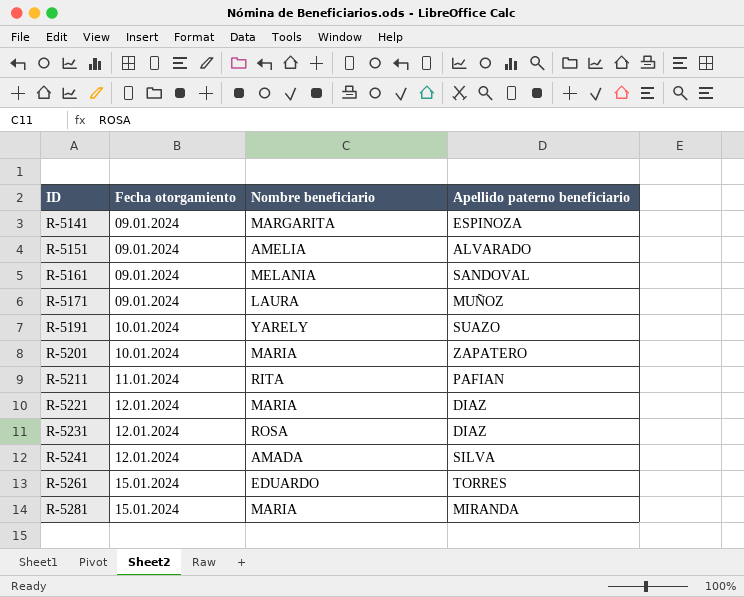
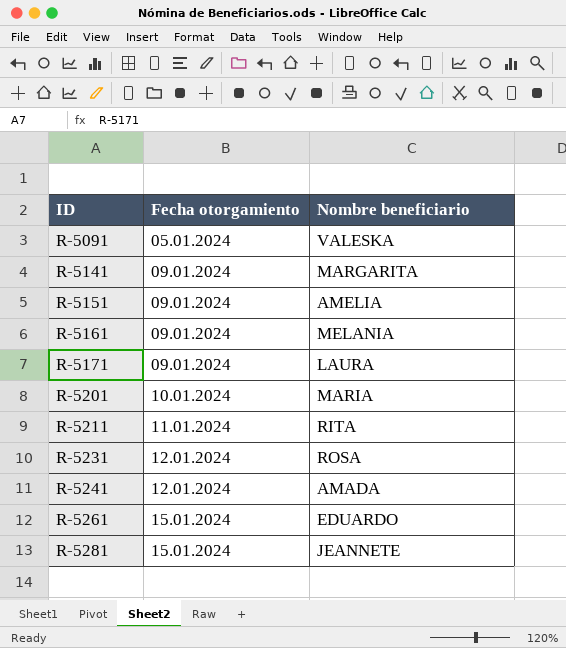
column Apellido paterno beneficiario | position: 4 -> none
row R-5191: 10.01.2024 | YARELY | SUAZO -> none
row R-5221: 12.01.2024 | MARIA | DIAZ -> none
row R-5091: none -> 05.01.2024 | VALESKA
R-5281 | Nombre beneficiario: MARIA -> JEANNETE

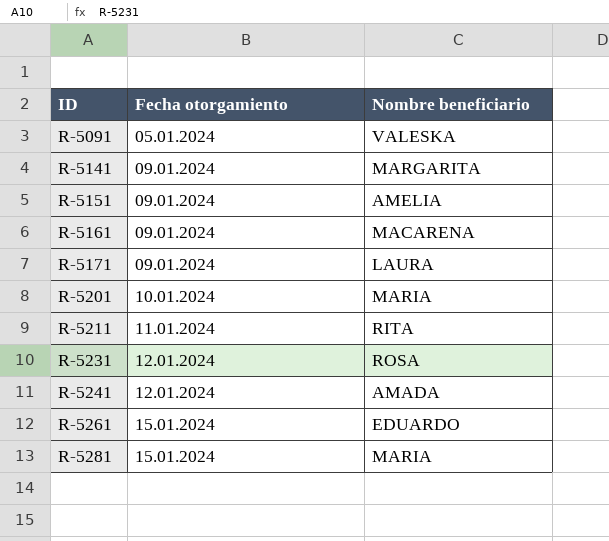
R-5161 | Nombre beneficiario: MELANIA -> MACARENA
R-5281 | Nombre beneficiario: JEANNETE -> MARIA

